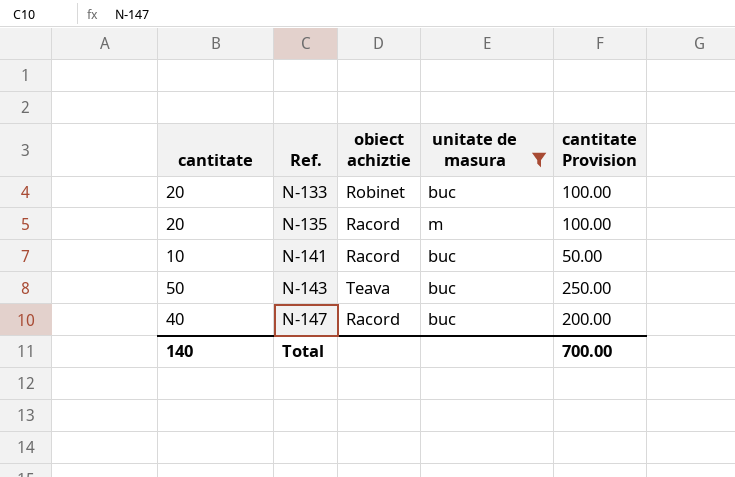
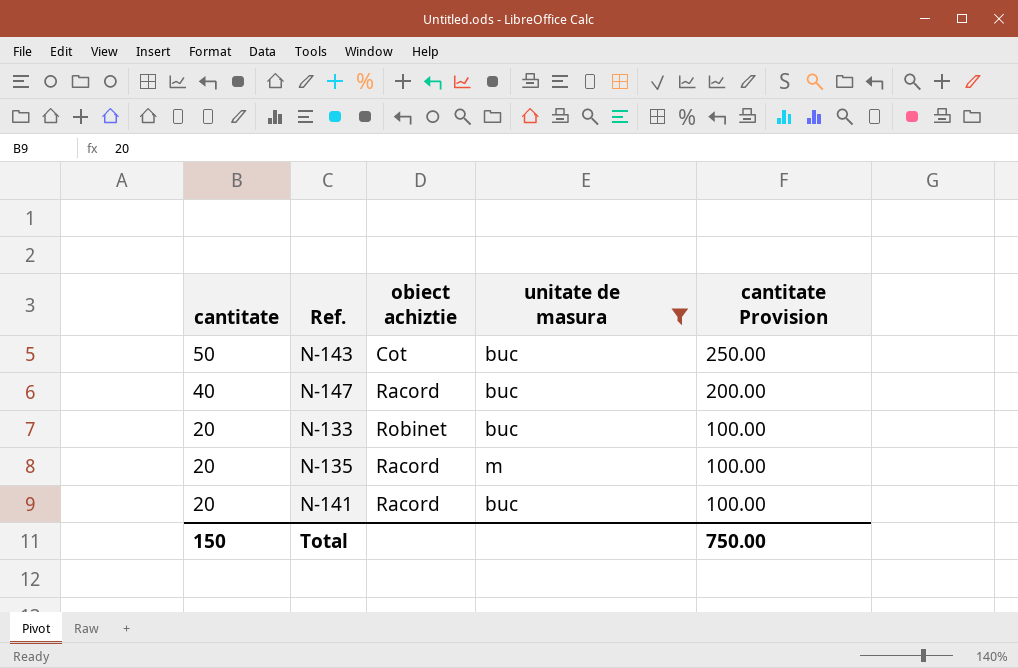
row order: Ref. ascending -> cantitate descending
N-143 | obiect achiztie: Teava -> Cot
N-141 | cantitate: 10 -> 20
N-141 | cantitate Provision: 50.00 -> 100.00
Total | cantitate: 140 -> 150
Total | cantitate Provision: 700.00 -> 750.00

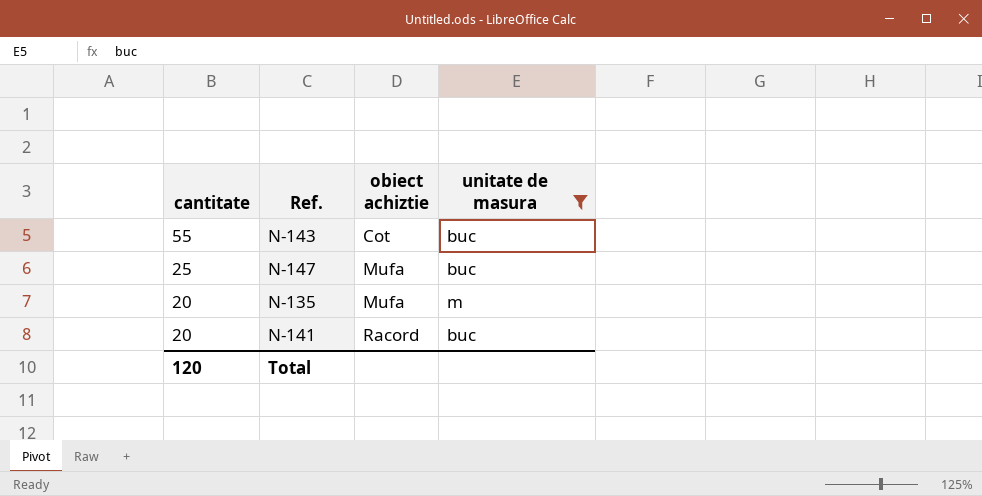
column cantitate Provision | formula: [cantitate] * 5 -> none
row N-133: 20 | Robinet | buc | 100.00 -> none
N-143 | cantitate: 50 -> 55
N-147 | cantitate: 40 -> 25
N-147 | obiect achiztie: Racord -> Mufa
N-135 | obiect achiztie: Racord -> Mufa
Total | cantitate: 150 -> 120

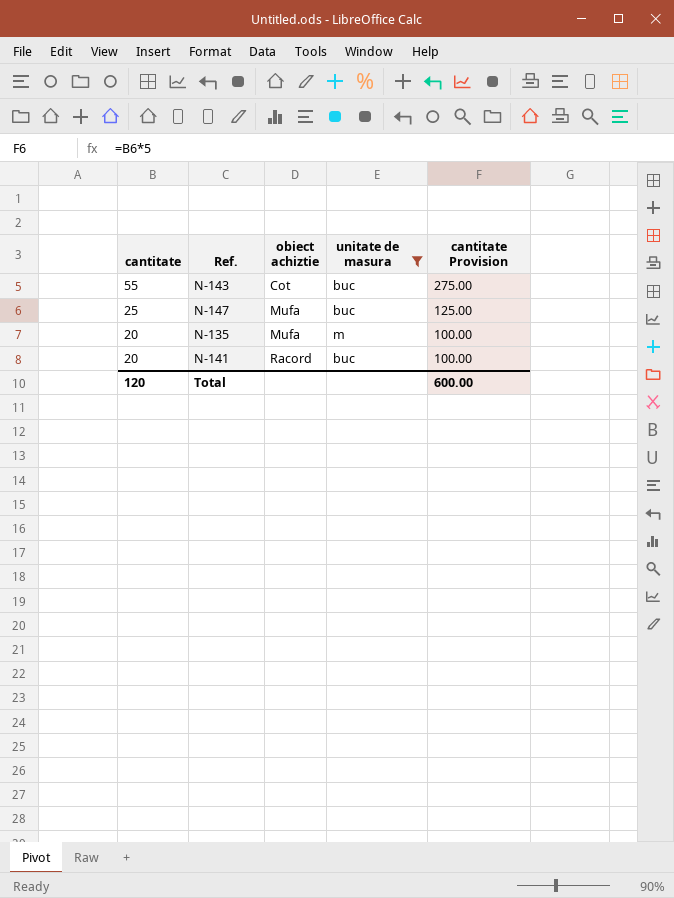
column cantitate Provision | formula: none -> [cantitate] * 5

